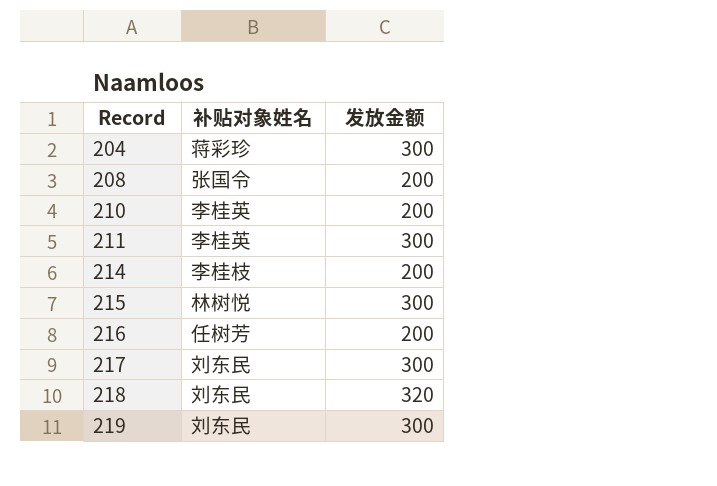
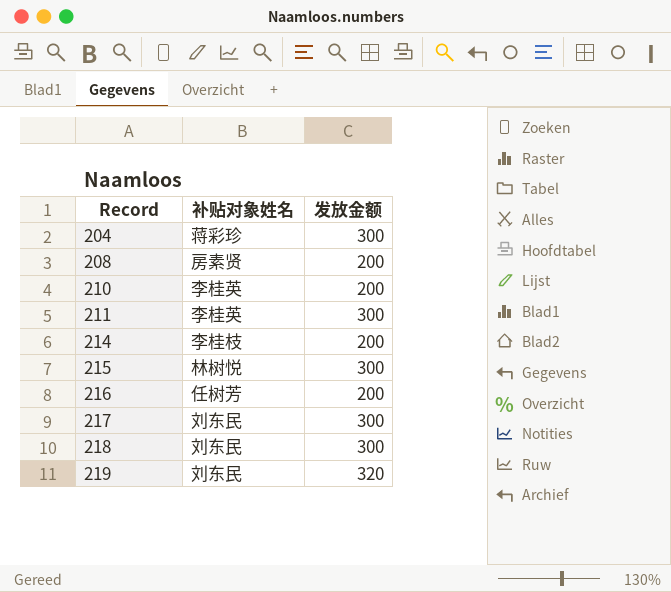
208 | 补贴对象姓名: 张国令 -> 房素贤
218 | 发放金额: 320 -> 300
219 | 发放金额: 300 -> 320

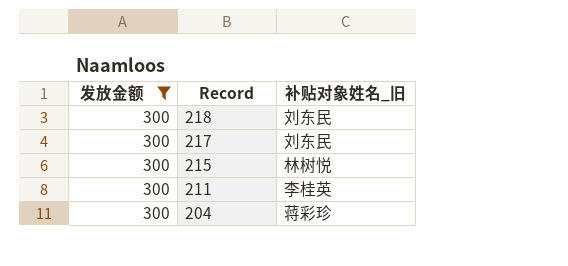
filter: none -> 发放金额 = 300
row order: Record ascending -> Record descending
column 发放金额 | position: 3 -> 1
column name: 补贴对象姓名 -> 补贴对象姓名_旧

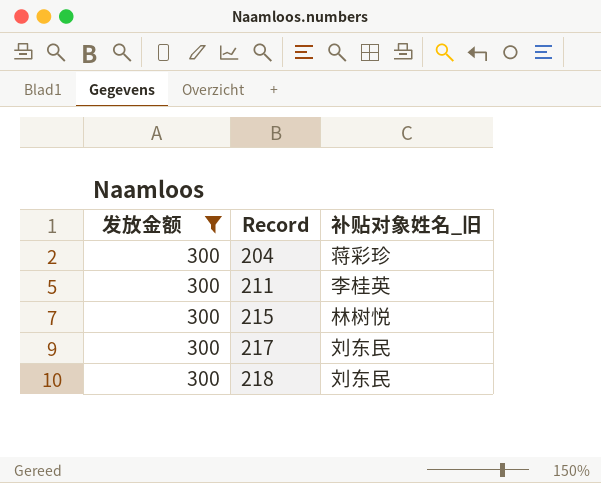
row order: Record descending -> Record ascending

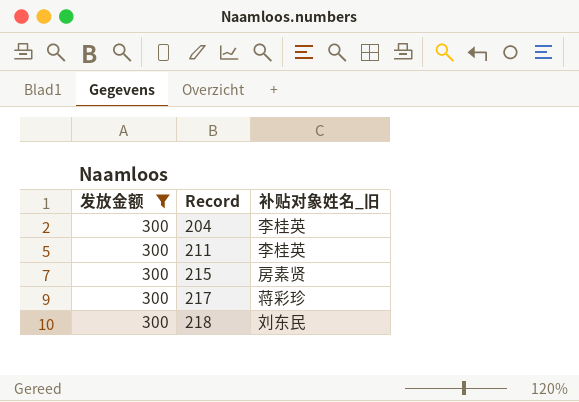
204 | 补贴对象姓名_旧: 蒋彩珍 -> 李桂英
215 | 补贴对象姓名_旧: 林树悦 -> 房素贤
217 | 补贴对象姓名_旧: 刘东民 -> 蒋彩珍

